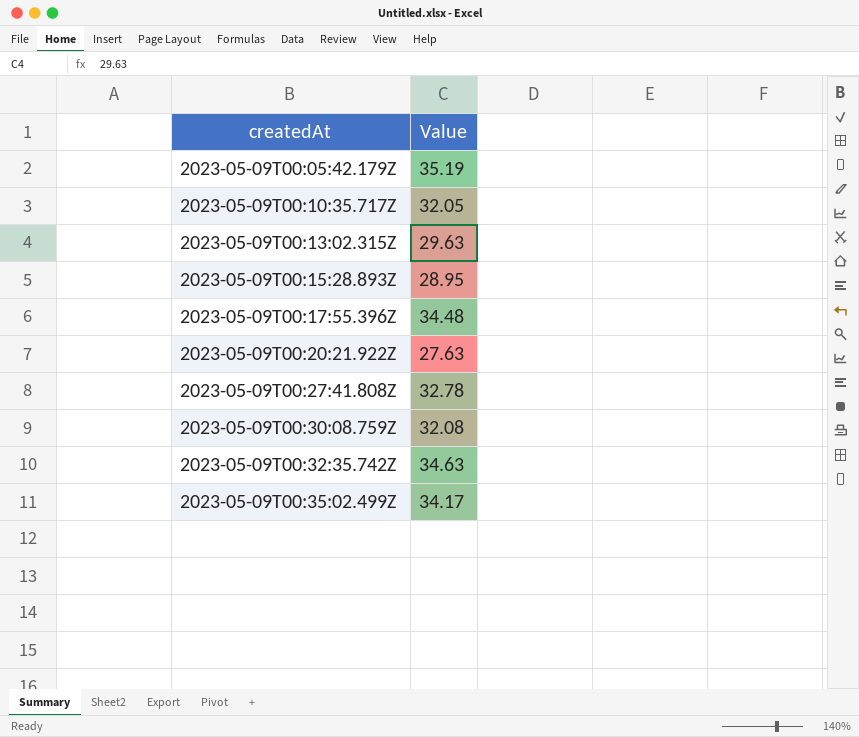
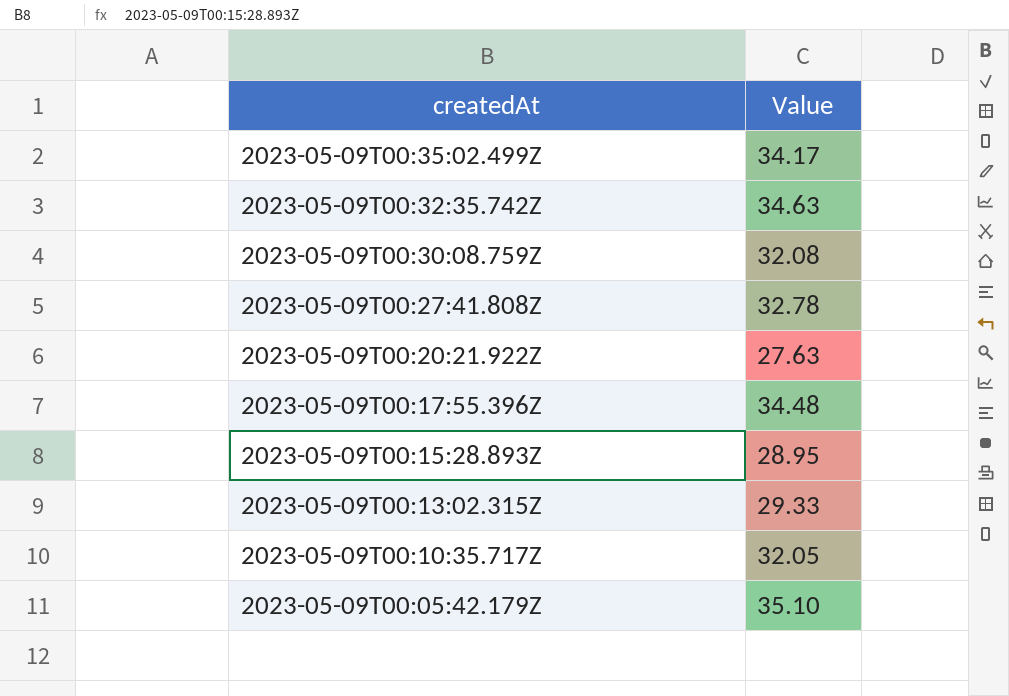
row order: createdAt ascending -> createdAt descending
2023-05-09T00:13:02.315Z | Value: 29.63 -> 29.33
2023-05-09T00:05:42.179Z | Value: 35.19 -> 35.10

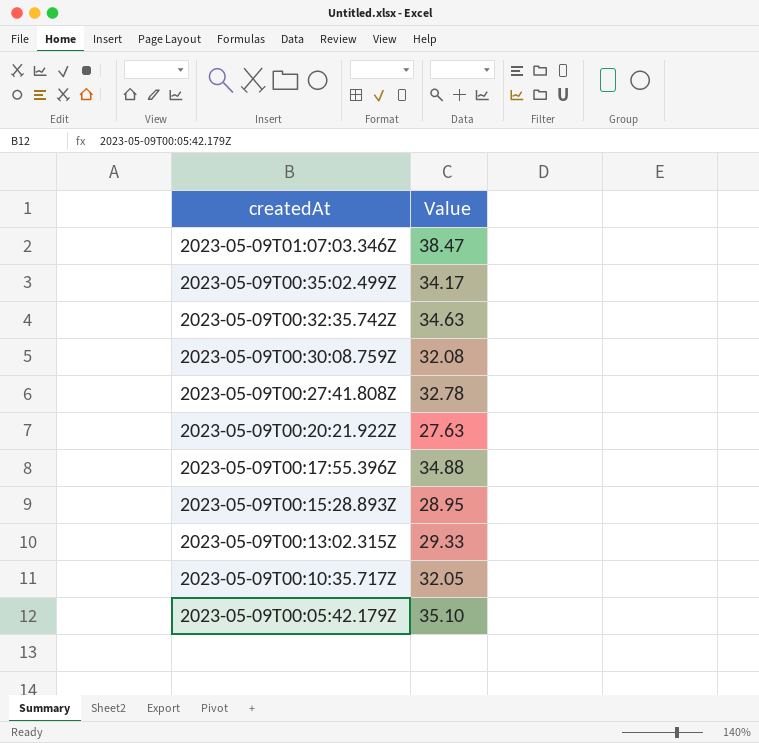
row 2023-05-09T01:07:03.346Z: none -> 38.47
2023-05-09T00:17:55.396Z | Value: 34.48 -> 34.88

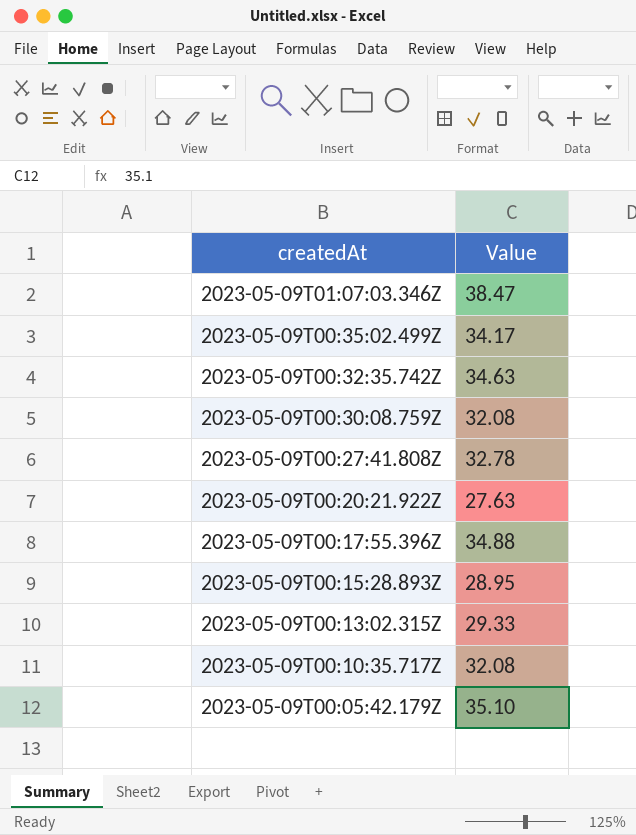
2023-05-09T00:10:35.717Z | Value: 32.05 -> 32.08

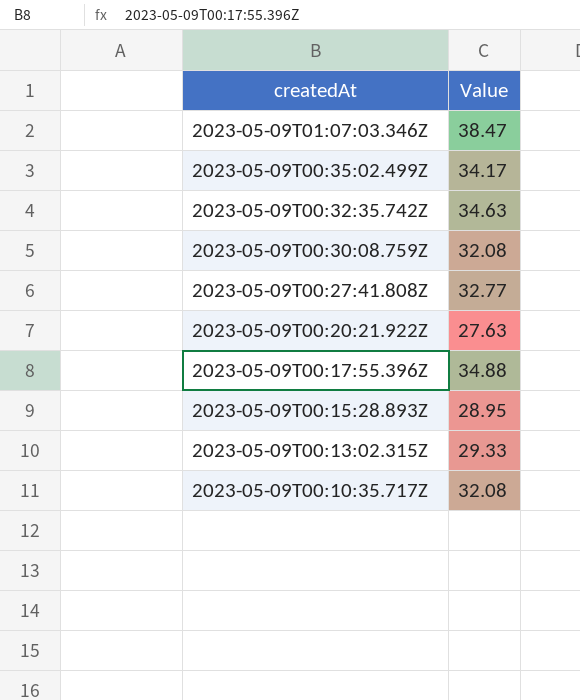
row 2023-05-09T00:05:42.179Z: 35.10 -> none
2023-05-09T00:27:41.808Z | Value: 32.78 -> 32.77

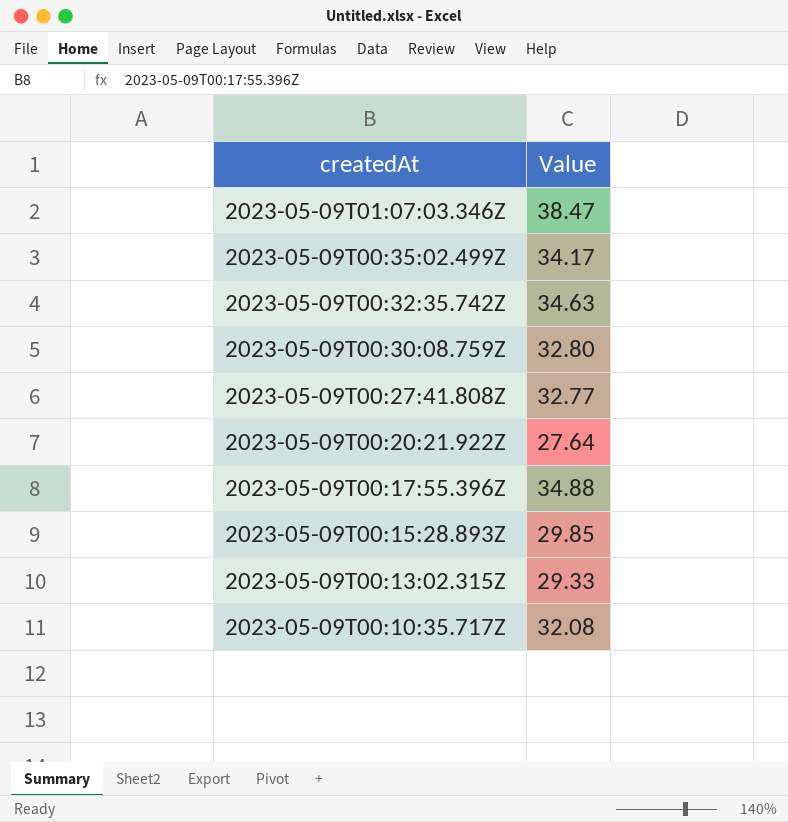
2023-05-09T00:30:08.759Z | Value: 32.08 -> 32.80
2023-05-09T00:20:21.922Z | Value: 27.63 -> 27.64
2023-05-09T00:15:28.893Z | Value: 28.95 -> 29.85

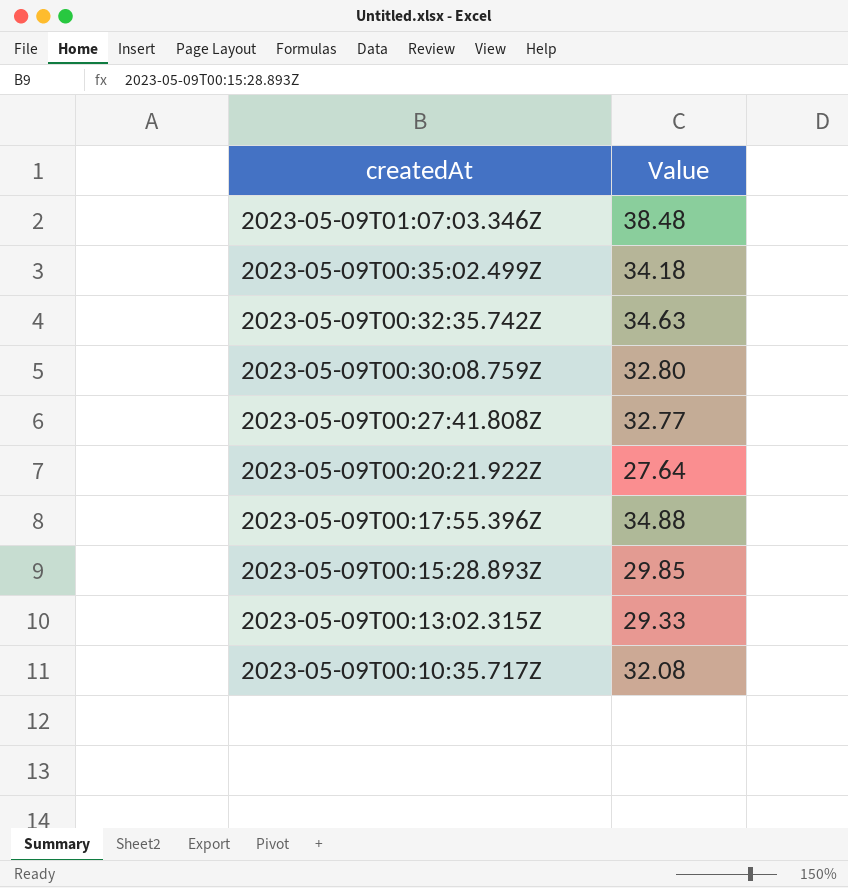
2023-05-09T01:07:03.346Z | Value: 38.47 -> 38.48
2023-05-09T00:35:02.499Z | Value: 34.17 -> 34.18

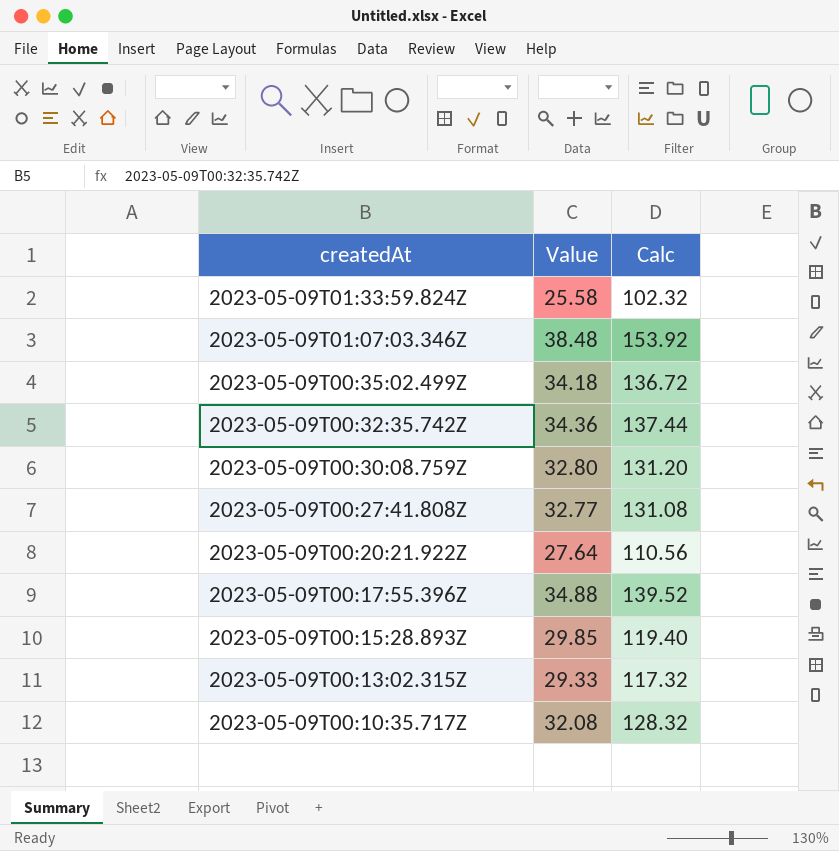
column Calc | formula: none -> [Value] * 4
row 2023-05-09T01:33:59.824Z: none -> 25.58 | 102.32
2023-05-09T00:32:35.742Z | Value: 34.63 -> 34.36

